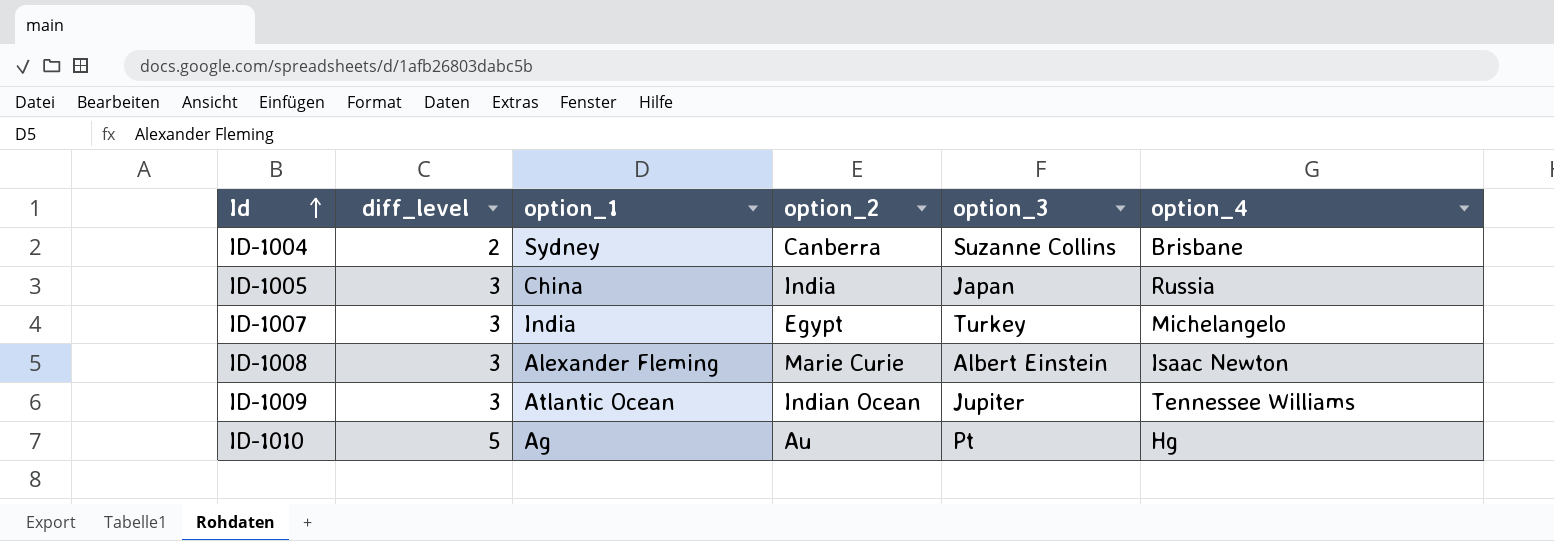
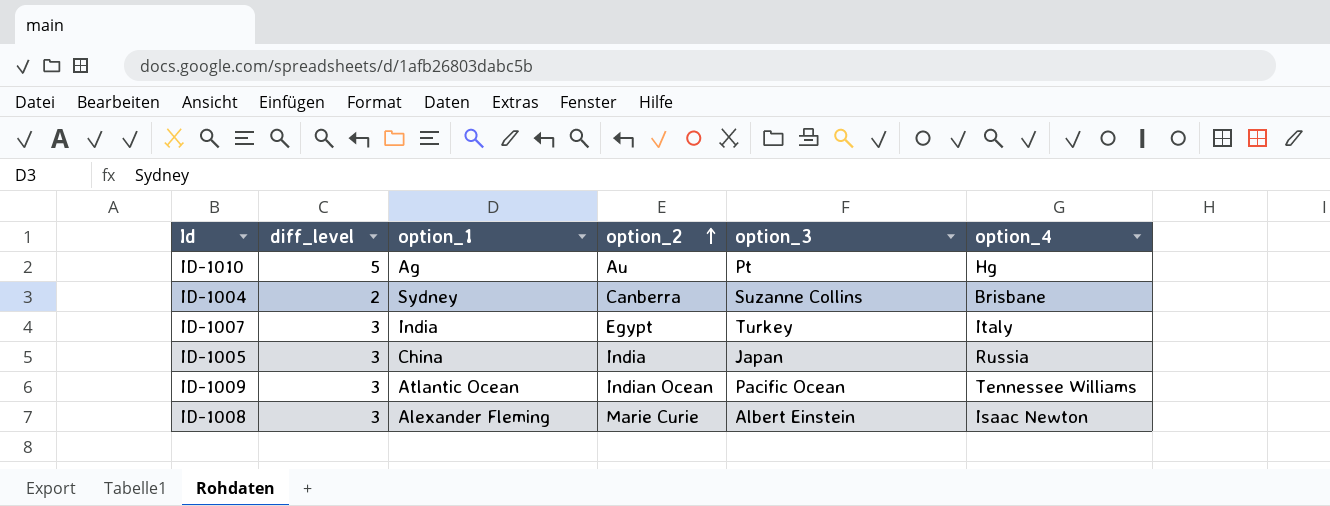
row order: Id ascending -> option_2 ascending
ID-1007 | option_4: Michelangelo -> Italy
ID-1009 | option_3: Jupiter -> Pacific Ocean

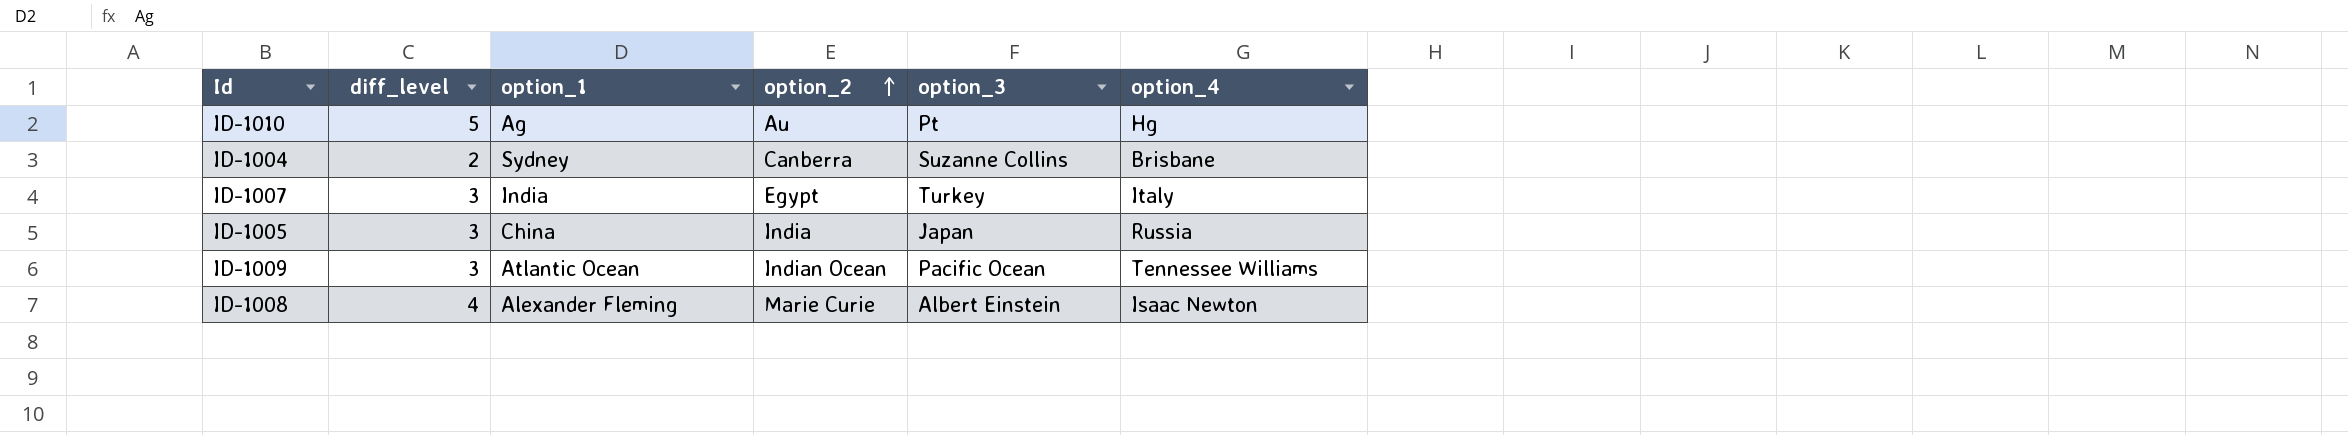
ID-1008 | diff_level: 3 -> 4

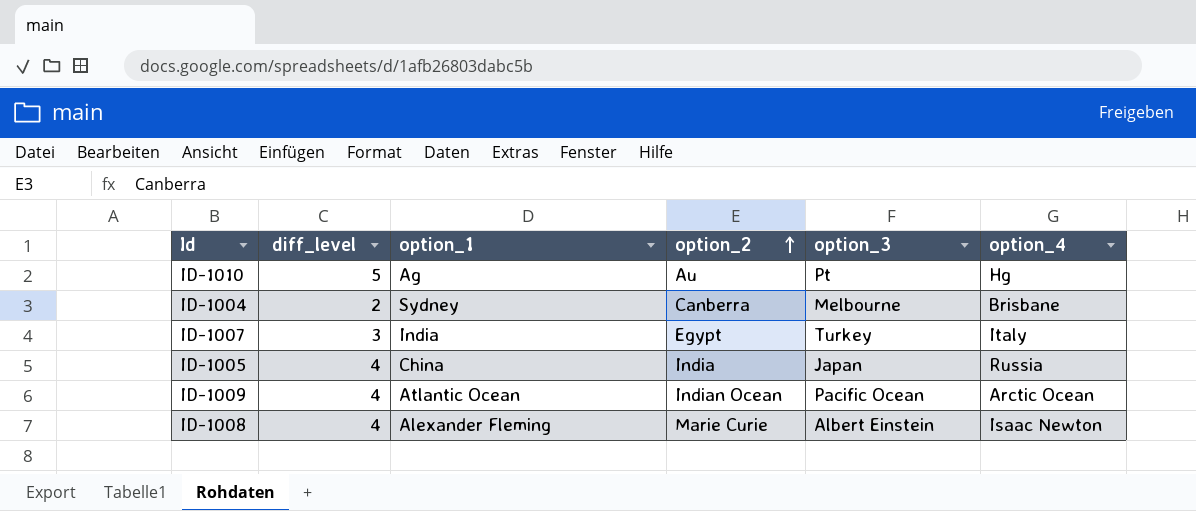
ID-1004 | option_3: Suzanne Collins -> Melbourne
ID-1005 | diff_level: 3 -> 4
ID-1009 | diff_level: 3 -> 4
ID-1009 | option_4: Tennessee Williams -> Arctic Ocean

